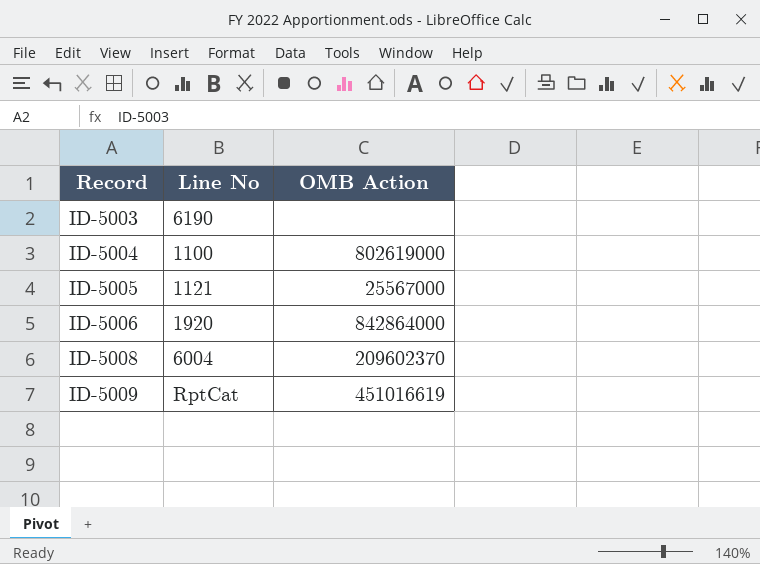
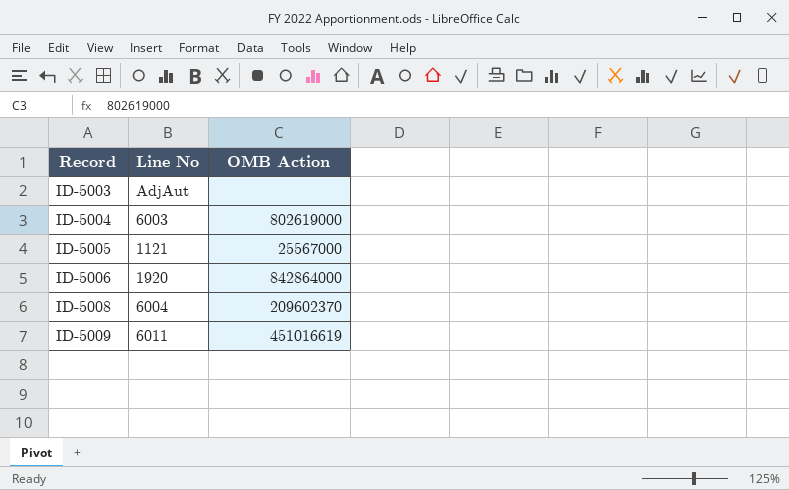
ID-5003 | Line No: 6190 -> AdjAut
ID-5004 | Line No: 1100 -> 6003
ID-5009 | Line No: RptCat -> 6011

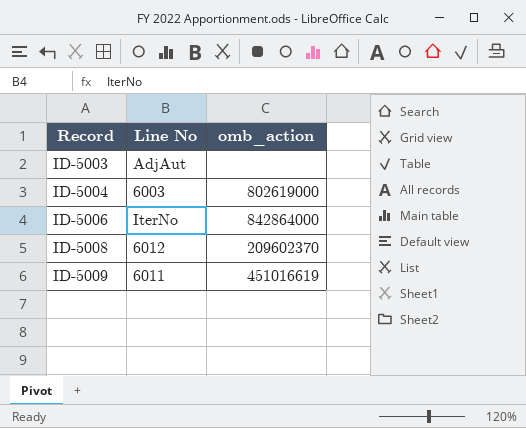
column name: OMB Action -> omb_action
row ID-5005: 1121 | 25567000 -> none
ID-5006 | Line No: 1920 -> IterNo
ID-5008 | Line No: 6004 -> 6012

